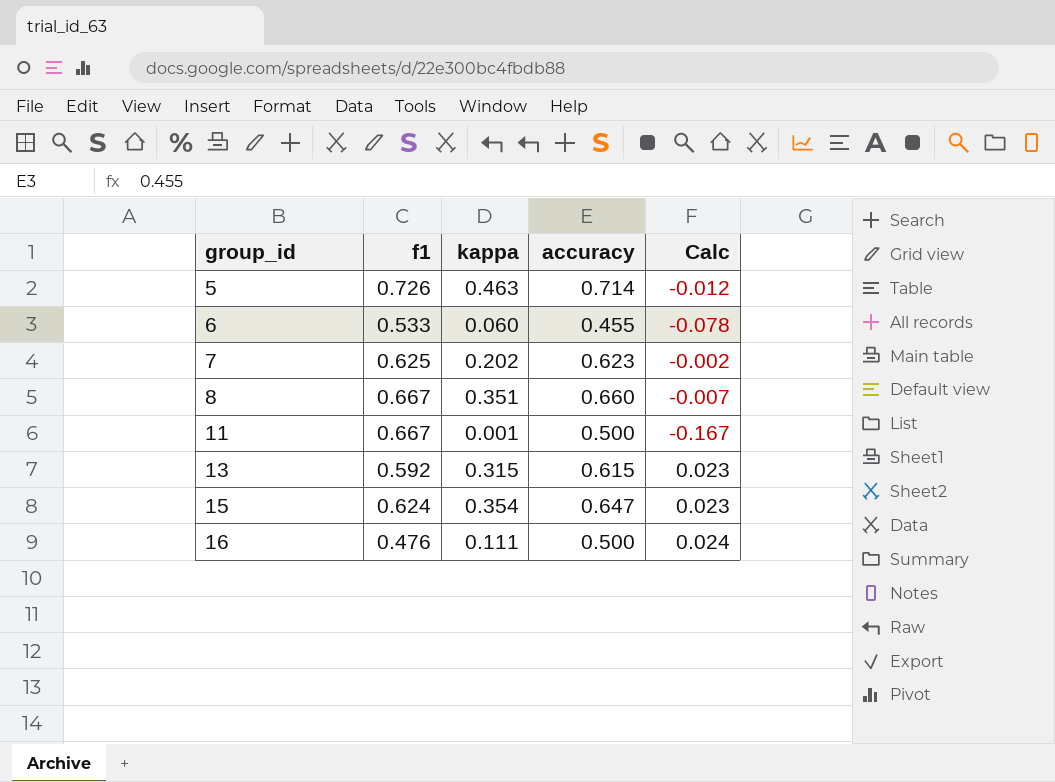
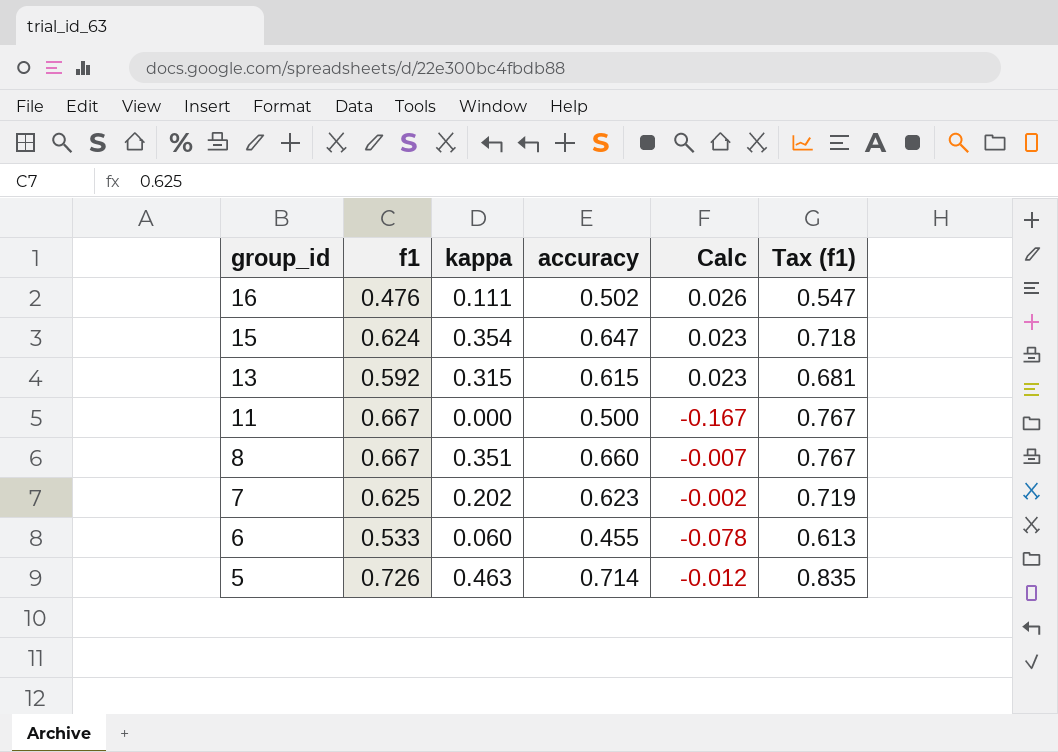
row order: group_id ascending -> group_id descending
column Tax (f1) | formula: none -> [f1] * 1.15
16 | accuracy: 0.500 -> 0.502
16 | Calc: 0.024 -> 0.026
11 | kappa: 0.001 -> 0.000

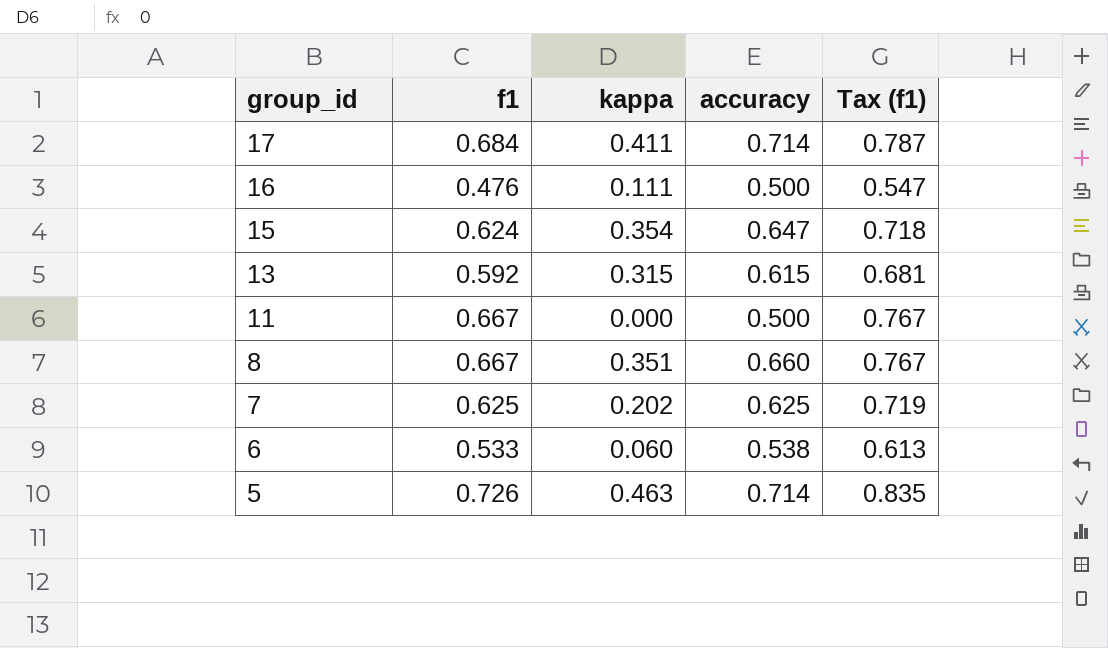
column Calc | formula: [accuracy] - [f1] -> none
row 17: none -> 0.684 | 0.411 | 0.714 | 0.787
16 | accuracy: 0.502 -> 0.500
7 | accuracy: 0.623 -> 0.625
6 | accuracy: 0.455 -> 0.538

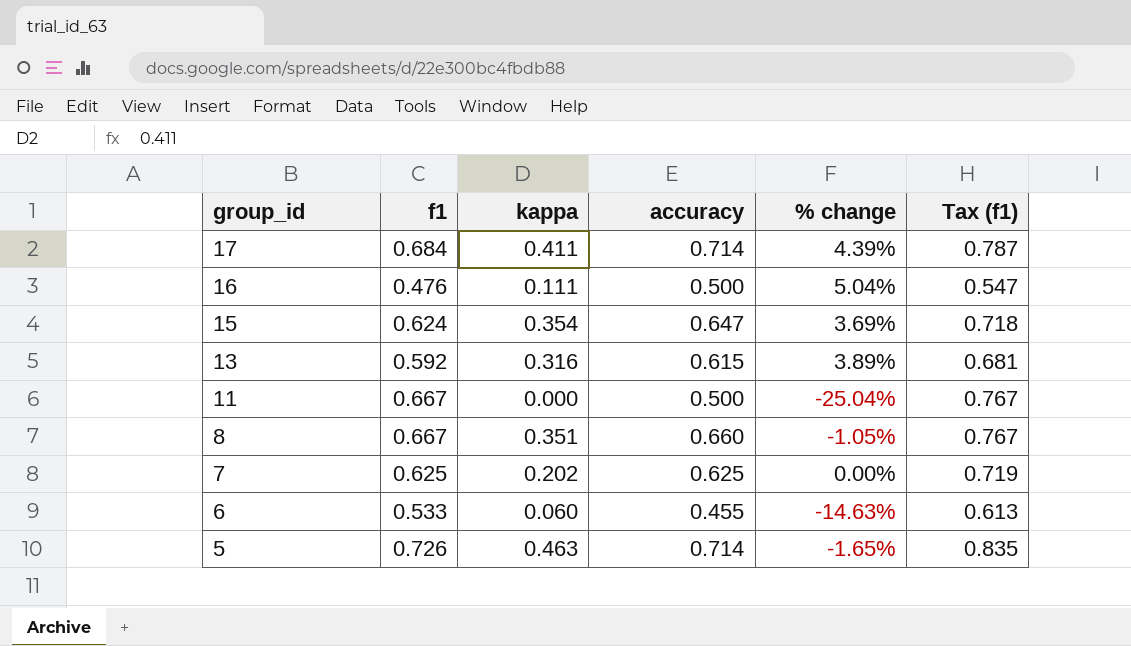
column % change | formula: none -> ([accuracy] - [f1]) / [f1]
13 | kappa: 0.315 -> 0.316
6 | accuracy: 0.538 -> 0.455

